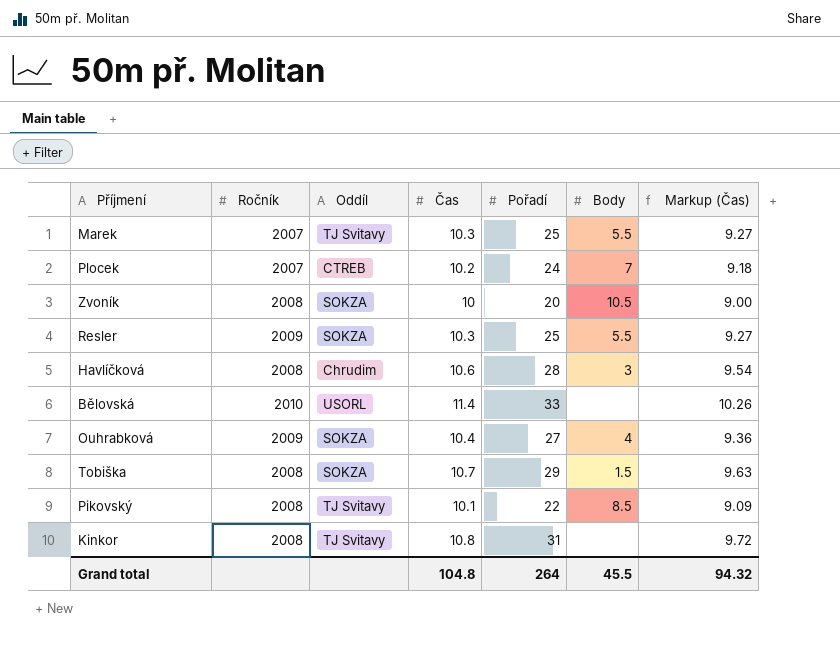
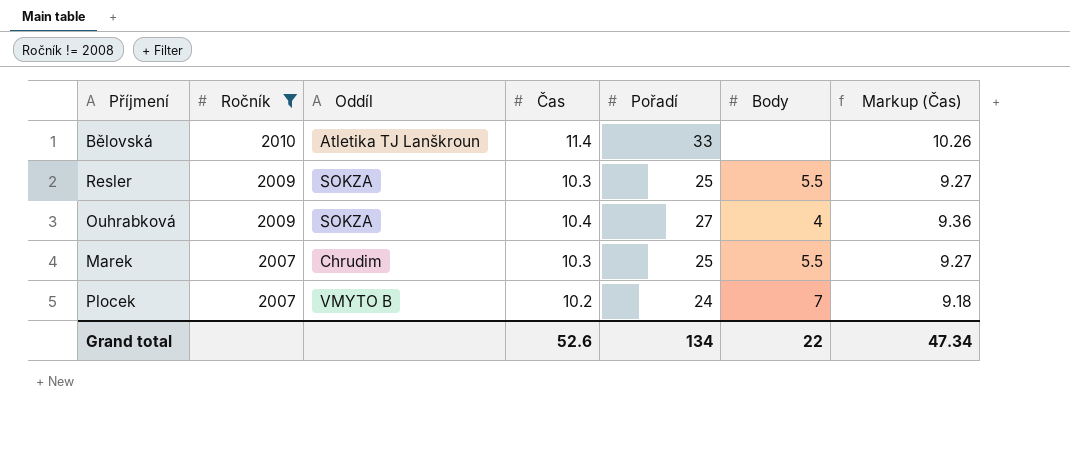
filter: none -> Ročník != 2008
row order: none -> Ročník descending
Bělovská | Oddíl: USORL -> Atletika TJ Lanškroun
Marek | Oddíl: TJ Svitavy -> Chrudim
Plocek | Oddíl: CTREB -> VMYTO B
Grand total | Čas: 104.8 -> 52.6
Grand total | Pořadí: 264 -> 134
Grand total | Body: 45.5 -> 22
Grand total | Markup (Čas): 94.32 -> 47.34

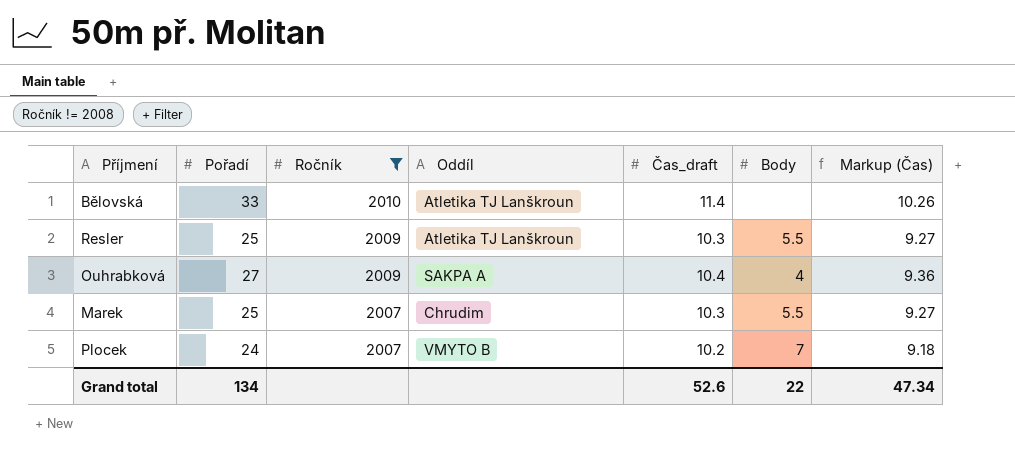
column Pořadí | position: 5 -> 2
column name: Čas -> Čas_draft
Resler | Oddíl: SOKZA -> Atletika TJ Lanškroun
Ouhrabková | Oddíl: SOKZA -> SAKPA A

